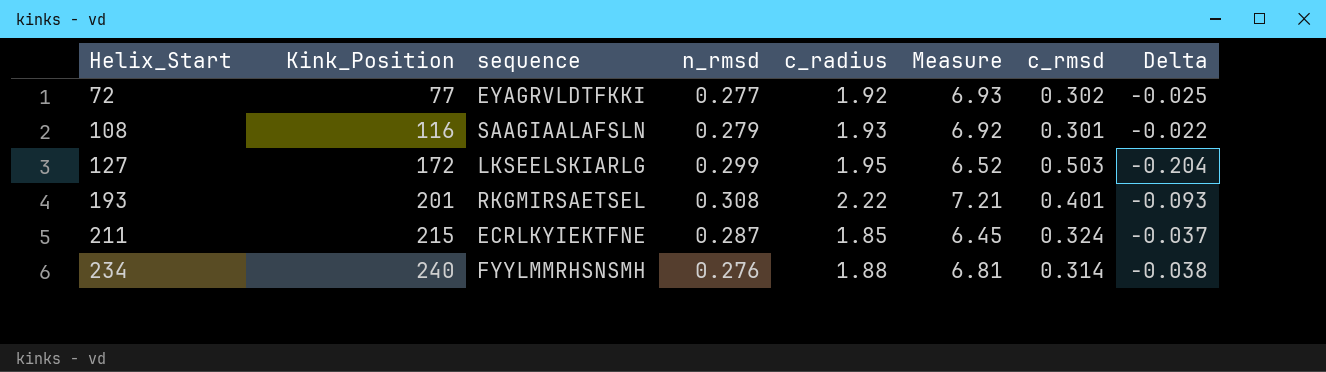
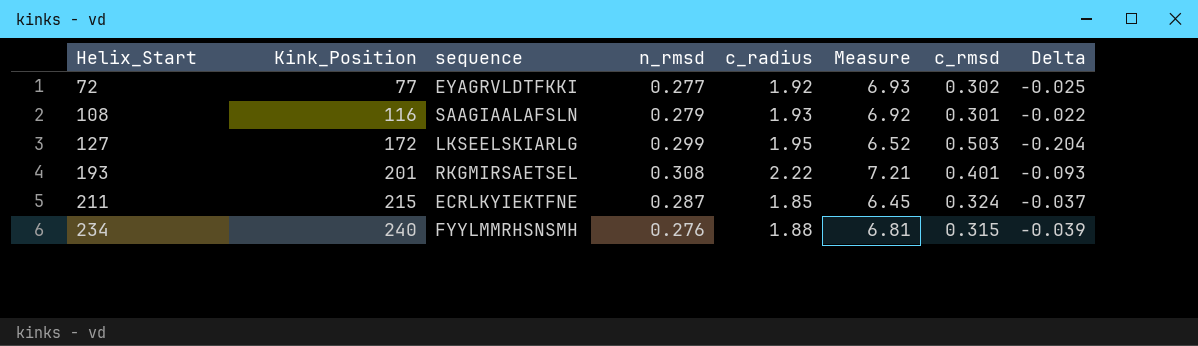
234 | c_rmsd: 0.314 -> 0.315
234 | Delta: -0.038 -> -0.039

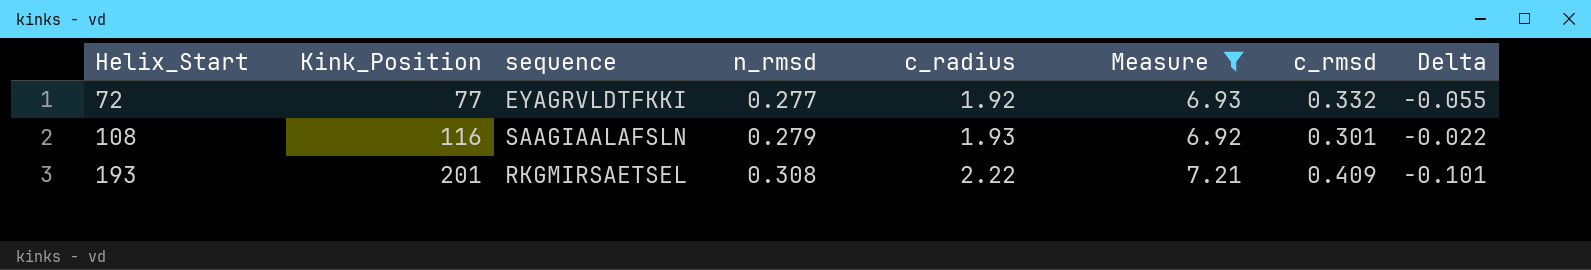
filter: none -> Measure >= 6.92
72 | c_rmsd: 0.302 -> 0.332
72 | Delta: -0.025 -> -0.055
193 | c_rmsd: 0.401 -> 0.409
193 | Delta: -0.093 -> -0.101

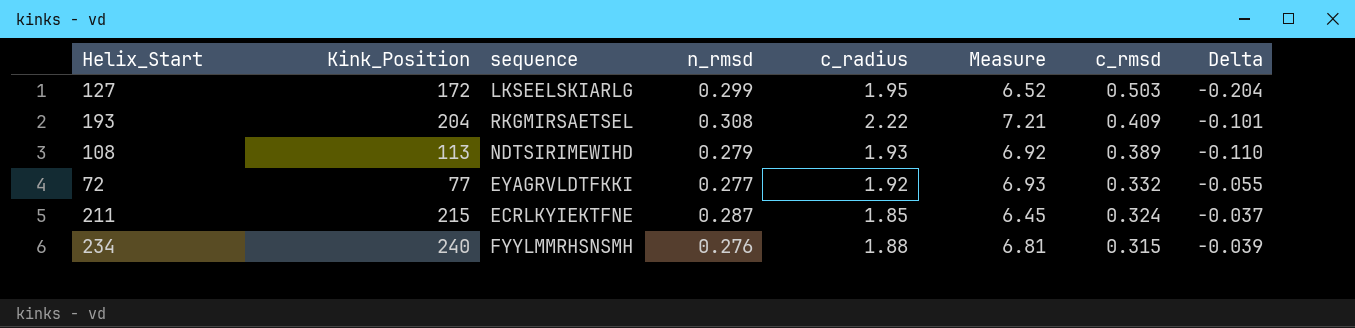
filter: Measure >= 6.92 -> none
row order: Helix_Start ascending -> c_rmsd descending
193 | Kink_Position: 201 -> 204
108 | Kink_Position: 116 -> 113
108 | sequence: SAAGIAALAFSLN -> NDTSIRIMEWIHD
108 | c_rmsd: 0.301 -> 0.389
108 | Delta: -0.022 -> -0.110

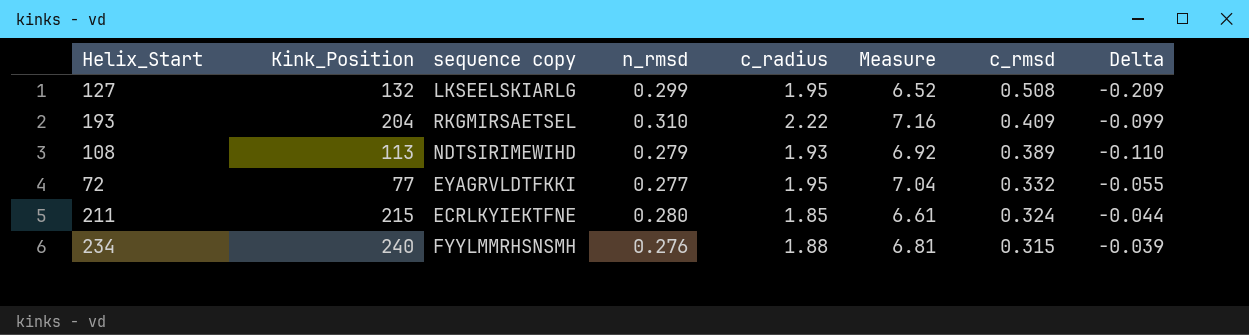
column name: sequence -> sequence copy
127 | Kink_Position: 172 -> 132
127 | c_rmsd: 0.503 -> 0.508
127 | Delta: -0.204 -> -0.209
193 | n_rmsd: 0.308 -> 0.310
193 | Measure: 7.21 -> 7.16
193 | Delta: -0.101 -> -0.099
72 | c_radius: 1.92 -> 1.95
72 | Measure: 6.93 -> 7.04
211 | n_rmsd: 0.287 -> 0.280
211 | Measure: 6.45 -> 6.61
211 | Delta: -0.037 -> -0.044

